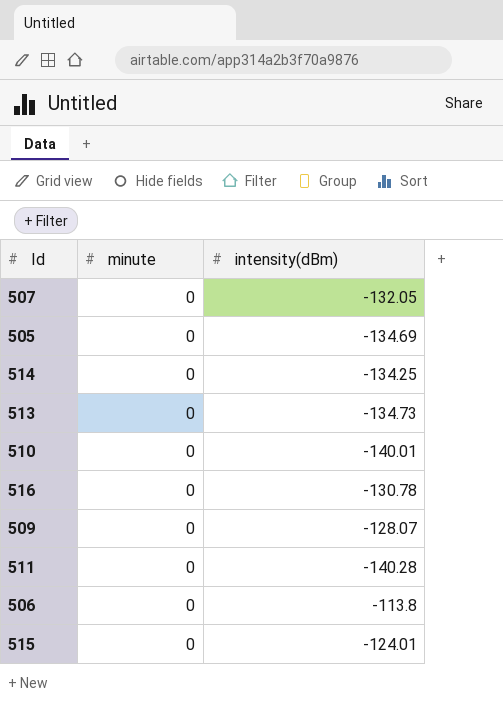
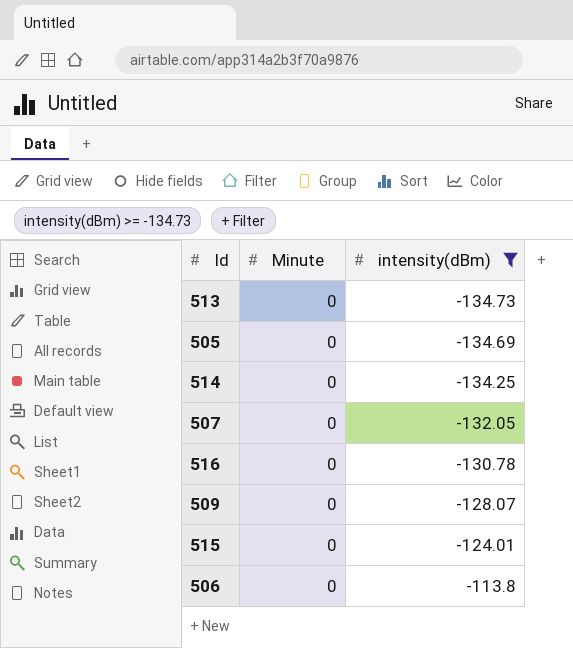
filter: none -> intensity(dBm) >= -134.73
row order: none -> intensity(dBm) ascending
column name: minute -> Minute

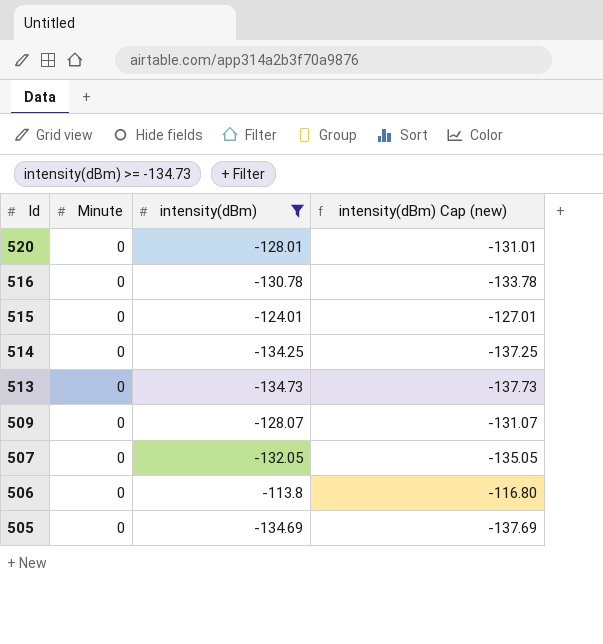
row order: intensity(dBm) ascending -> Id descending
column intensity(dBm) Cap (new) | formula: none -> [intensity(dBm)] - 3
row 520: none -> 0 | -128.01 | -131.01

